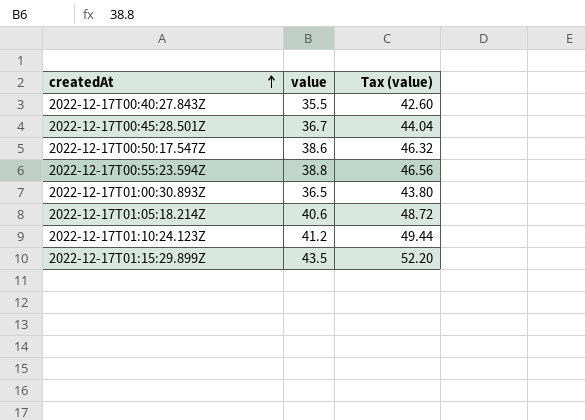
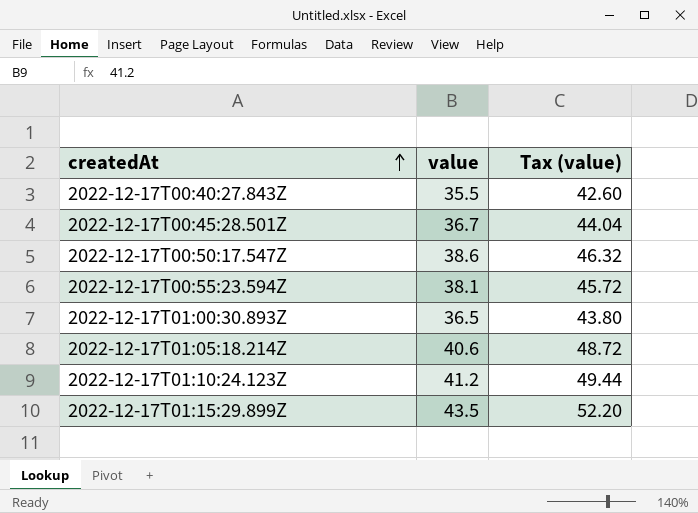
2022-12-17T00:55:23.594Z | value: 38.8 -> 38.1
2022-12-17T00:55:23.594Z | Tax (value): 46.56 -> 45.72

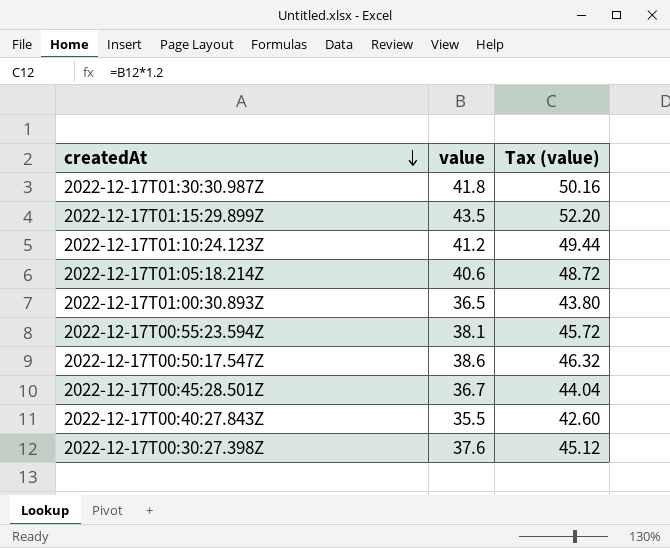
row order: createdAt ascending -> createdAt descending
row 2022-12-17T01:30:30.987Z: none -> 41.8 | 50.16
row 2022-12-17T00:30:27.398Z: none -> 37.6 | 45.12

